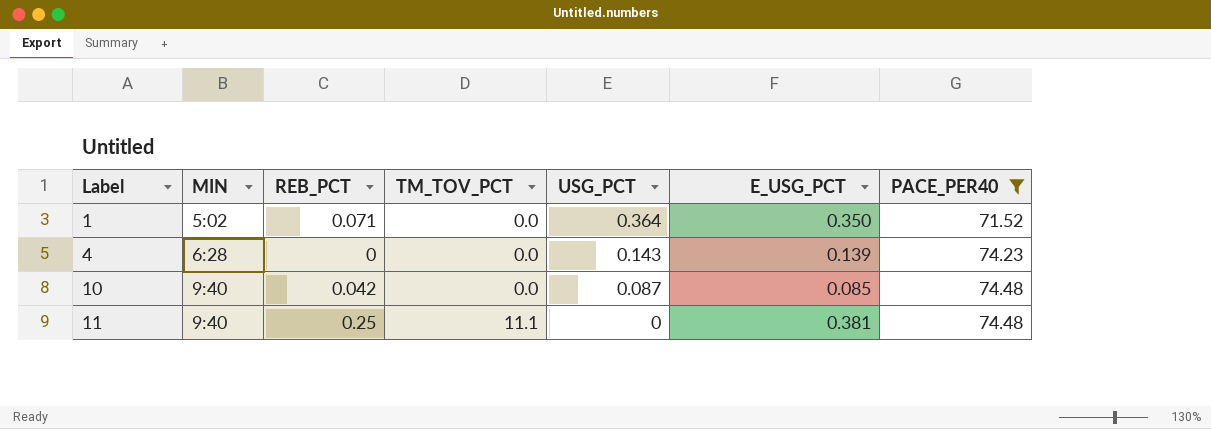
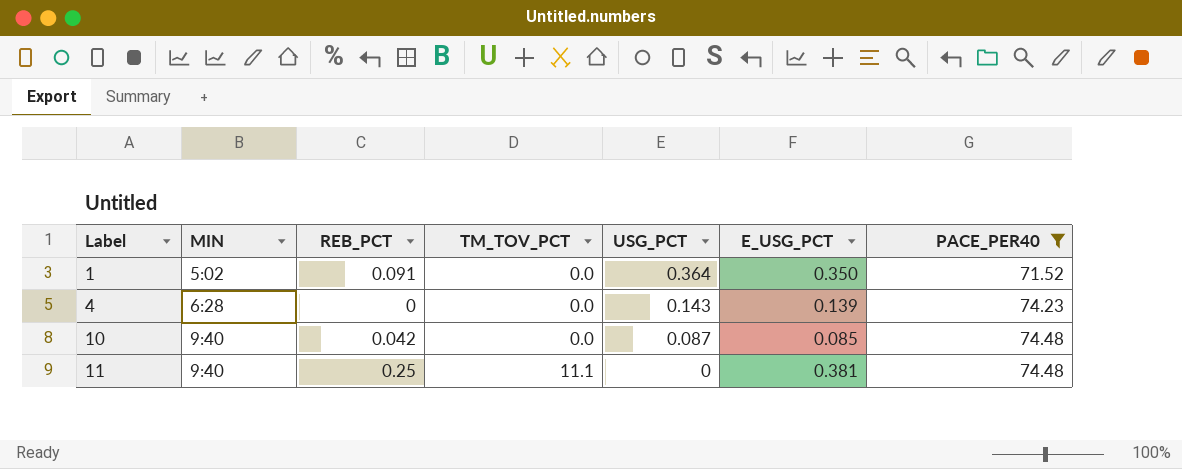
1 | REB_PCT: 0.071 -> 0.091

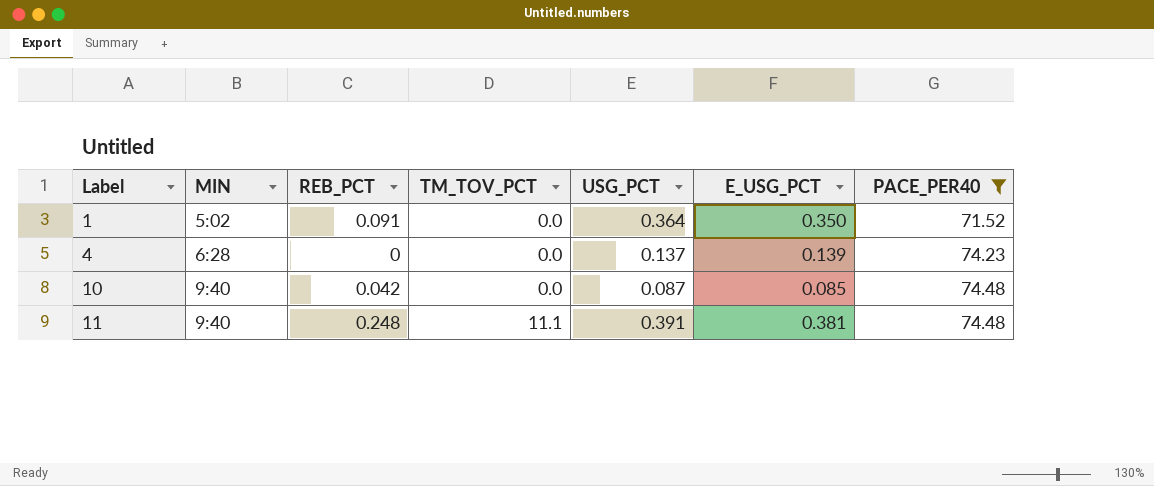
4 | USG_PCT: 0.143 -> 0.137
11 | REB_PCT: 0.25 -> 0.248
11 | USG_PCT: 0 -> 0.391

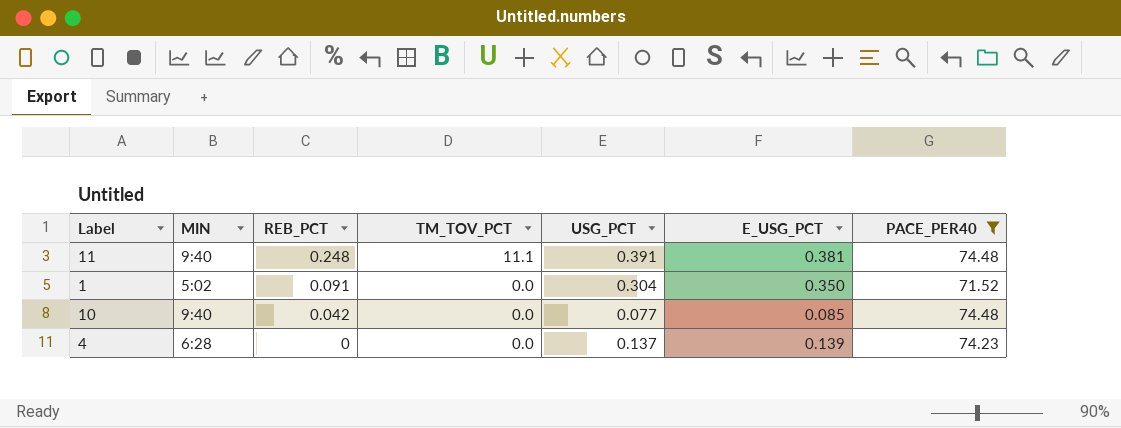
row order: Label ascending -> REB_PCT descending
1 | USG_PCT: 0.364 -> 0.304
10 | USG_PCT: 0.087 -> 0.077

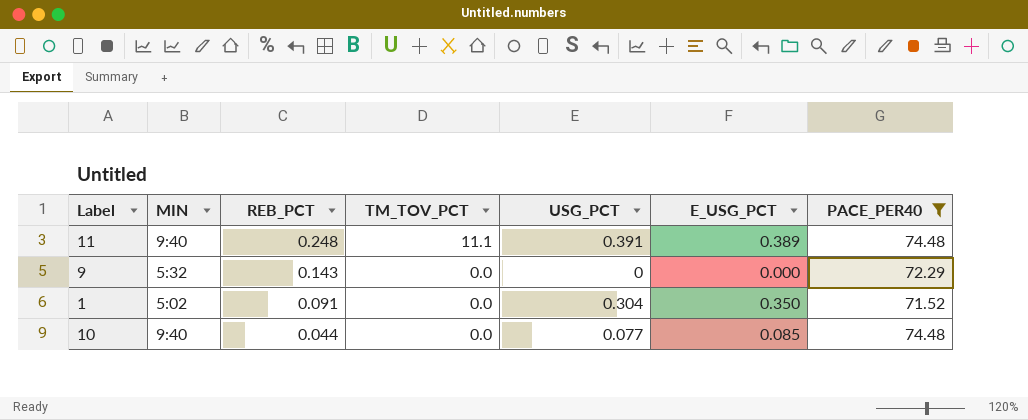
row 4: 6:28 | 0 | 0.0 | 0.137 | 0.139 | 74.23 -> none
11 | E_USG_PCT: 0.381 -> 0.389
row 9: none -> 5:32 | 0.143 | 0.0 | 0 | 0.000 | 72.29
10 | REB_PCT: 0.042 -> 0.044

